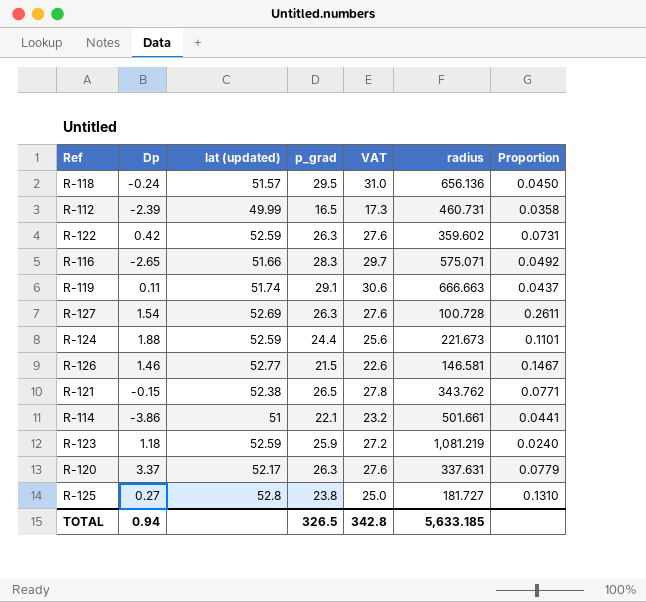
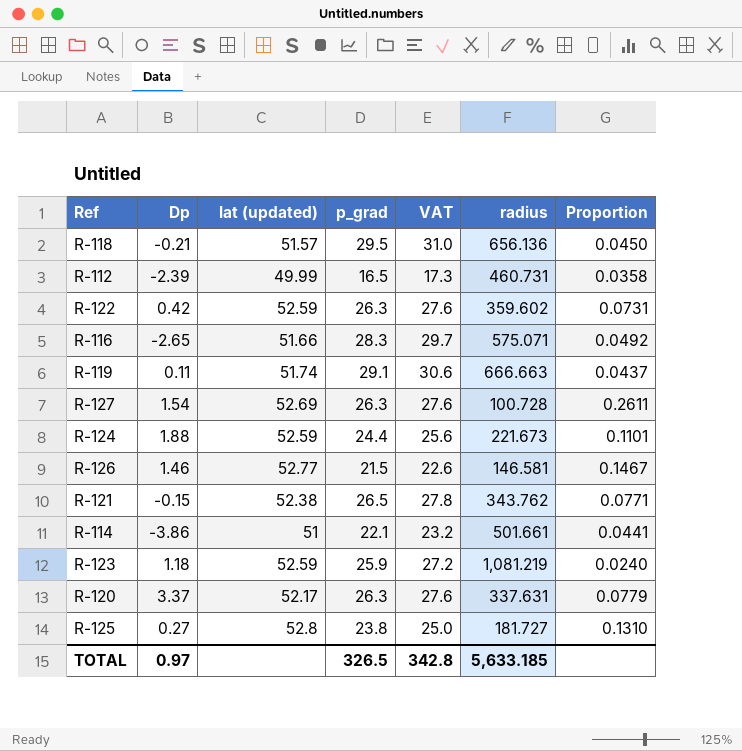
R-118 | Dp: -0.24 -> -0.21
TOTAL | Dp: 0.94 -> 0.97

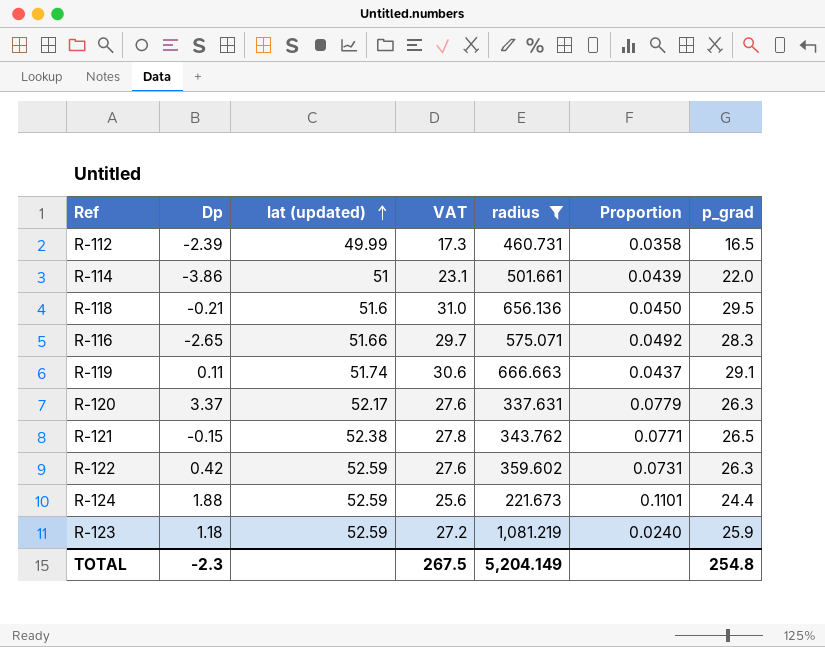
filter: none -> radius >= 221.673
row order: none -> lat (updated) ascending
column p_grad | position: 4 -> 7
R-114 | VAT: 23.2 -> 23.1
R-114 | Proportion: 0.0441 -> 0.0439
R-114 | p_grad: 22.1 -> 22.0
R-118 | lat (updated): 51.57 -> 51.6
TOTAL | Dp: 0.97 -> -2.3
TOTAL | VAT: 342.8 -> 267.5
TOTAL | radius: 5,633.185 -> 5,204.149
TOTAL | p_grad: 326.5 -> 254.8

